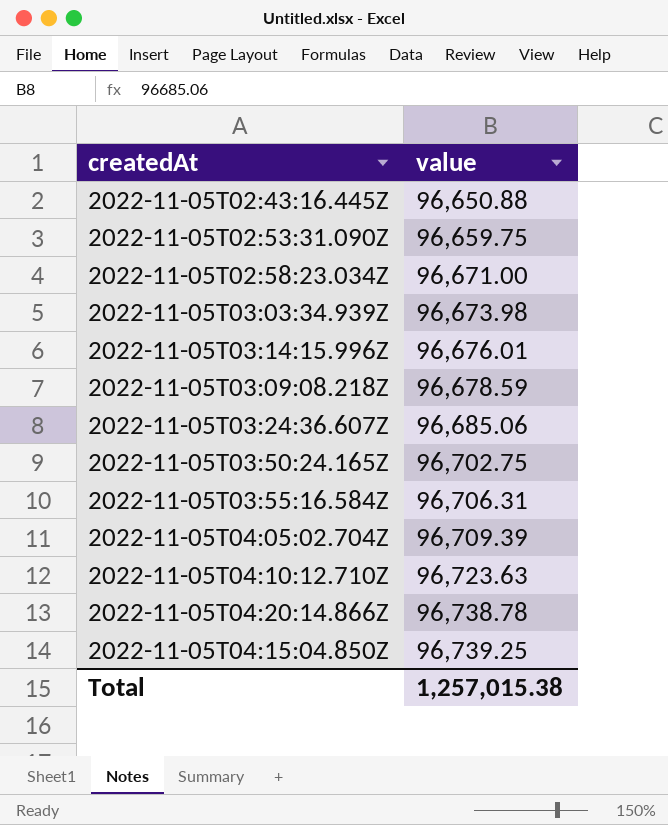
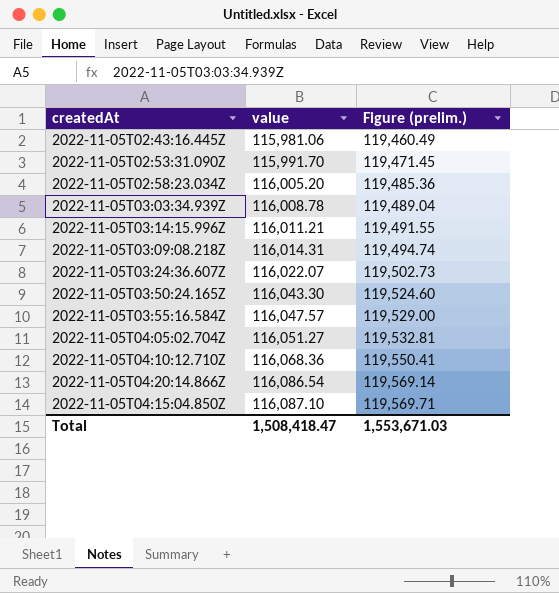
column Figure (prelim.) | formula: none -> [value] * 1.03
2022-11-05T02:43:16.445Z | value: 96,650.88 -> 115,981.06
2022-11-05T02:53:31.090Z | value: 96,659.75 -> 115,991.70
2022-11-05T02:58:23.034Z | value: 96,671.00 -> 116,005.20
2022-11-05T03:03:34.939Z | value: 96,673.98 -> 116,008.78
2022-11-05T03:14:15.996Z | value: 96,676.01 -> 116,011.21
2022-11-05T03:09:08.218Z | value: 96,678.59 -> 116,014.31
2022-11-05T03:24:36.607Z | value: 96,685.06 -> 116,022.07
2022-11-05T03:50:24.165Z | value: 96,702.75 -> 116,043.30
2022-11-05T03:55:16.584Z | value: 96,706.31 -> 116,047.57
2022-11-05T04:05:02.704Z | value: 96,709.39 -> 116,051.27
2022-11-05T04:10:12.710Z | value: 96,723.63 -> 116,068.36
2022-11-05T04:20:14.866Z | value: 96,738.78 -> 116,086.54
2022-11-05T04:15:04.850Z | value: 96,739.25 -> 116,087.10
Total | value: 1,257,015.38 -> 1,508,418.47

